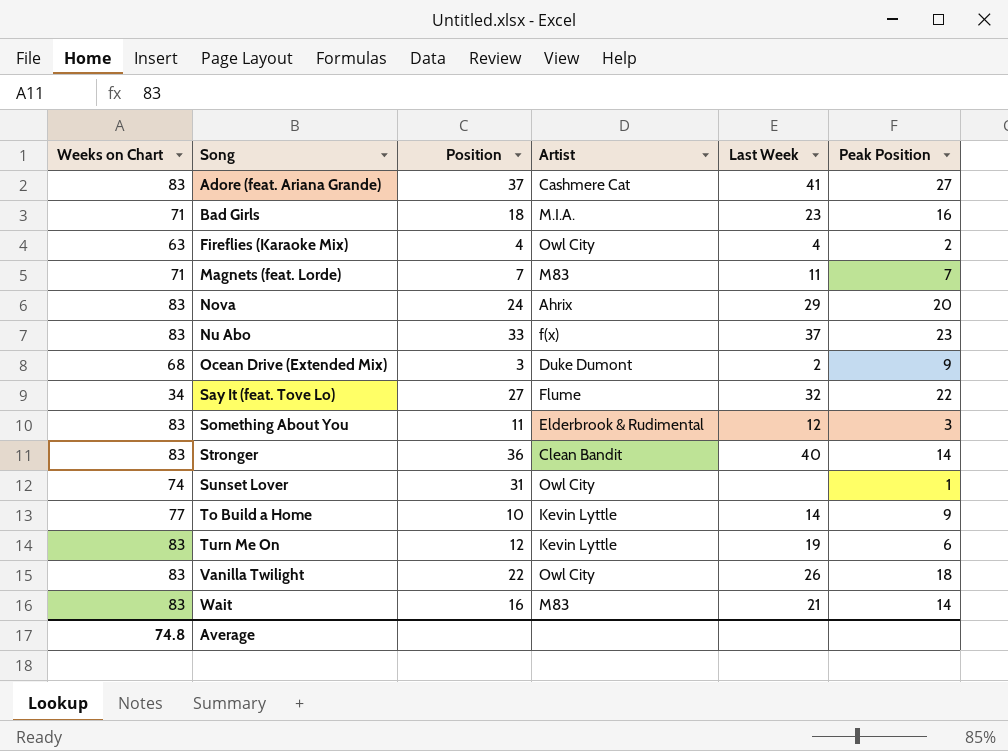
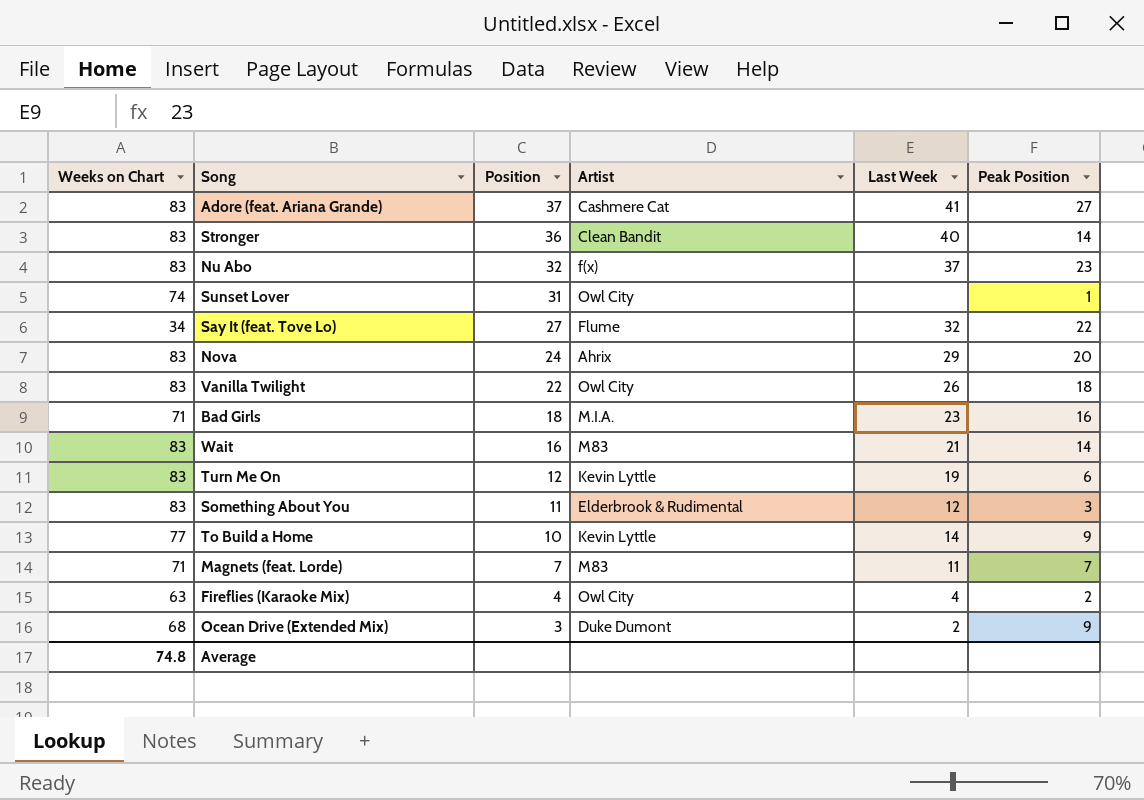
row order: Song ascending -> Position descending
Nu Abo | Position: 33 -> 32

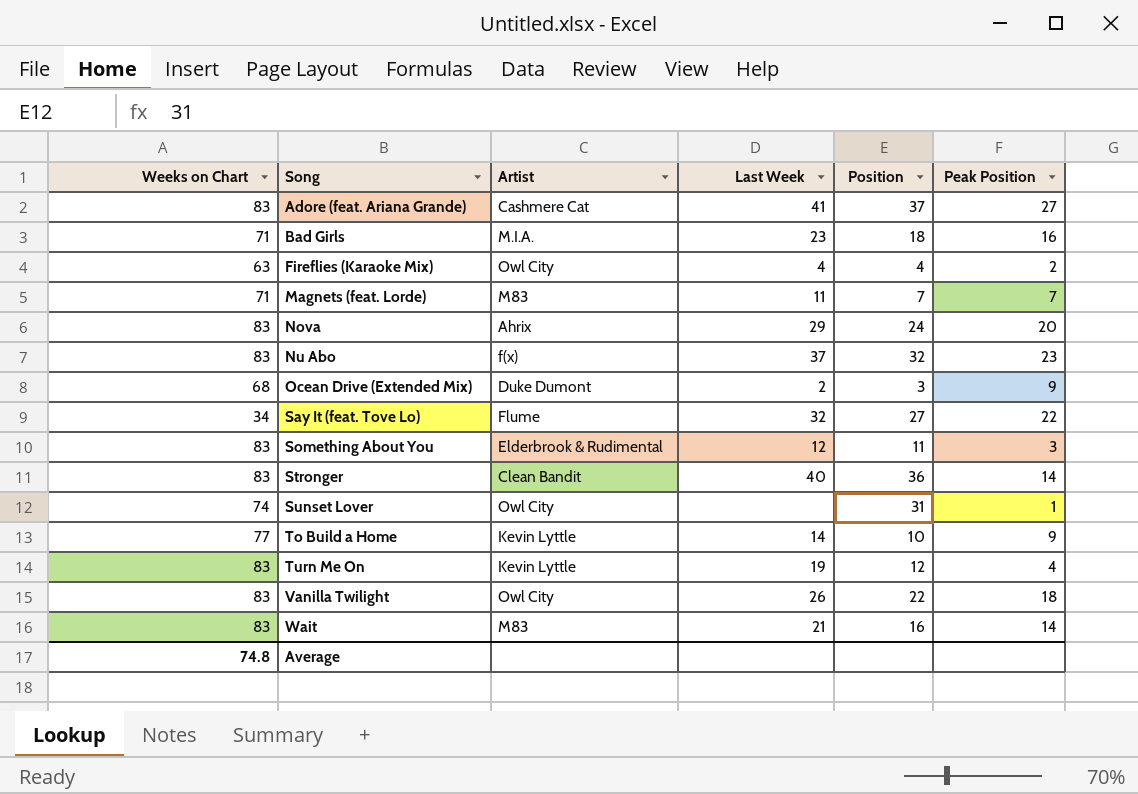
row order: Position descending -> Song ascending
column Position | position: 3 -> 5
Turn Me On | Peak Position: 6 -> 4

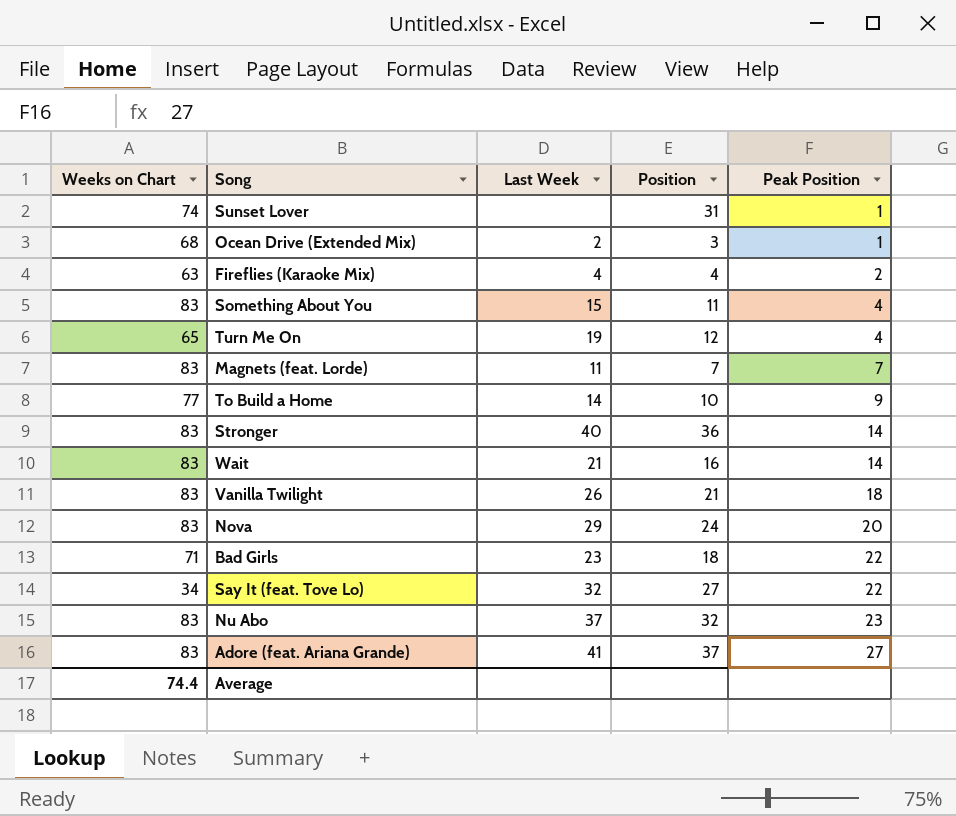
row order: Song ascending -> Peak Position ascending
column Artist | position: 3 -> none
Ocean Drive (Extended Mix) | Peak Position: 9 -> 1
Something About You | Last Week: 12 -> 15
Something About You | Peak Position: 3 -> 4
Turn Me On | Weeks on Chart: 83 -> 65
Magnets (feat. Lorde) | Weeks on Chart: 71 -> 83
Vanilla Twilight | Position: 22 -> 21
Bad Girls | Peak Position: 16 -> 22
Average | Weeks on Chart: 74.8 -> 74.4

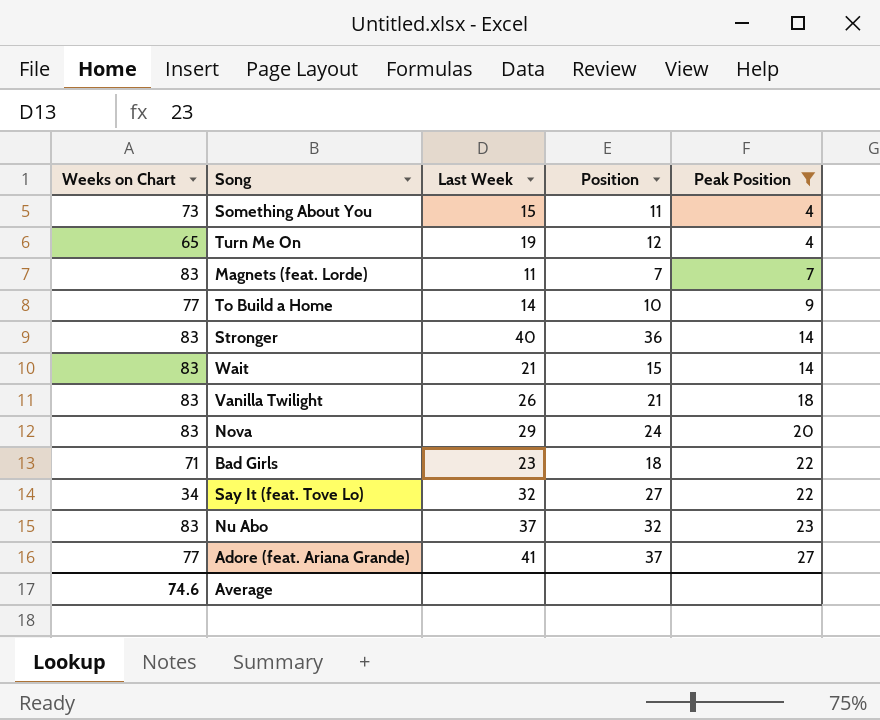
filter: none -> Peak Position >= 4
Something About You | Weeks on Chart: 83 -> 73
Wait | Position: 16 -> 15
Adore (feat. Ariana Grande) | Weeks on Chart: 83 -> 77
Average | Weeks on Chart: 74.4 -> 74.6

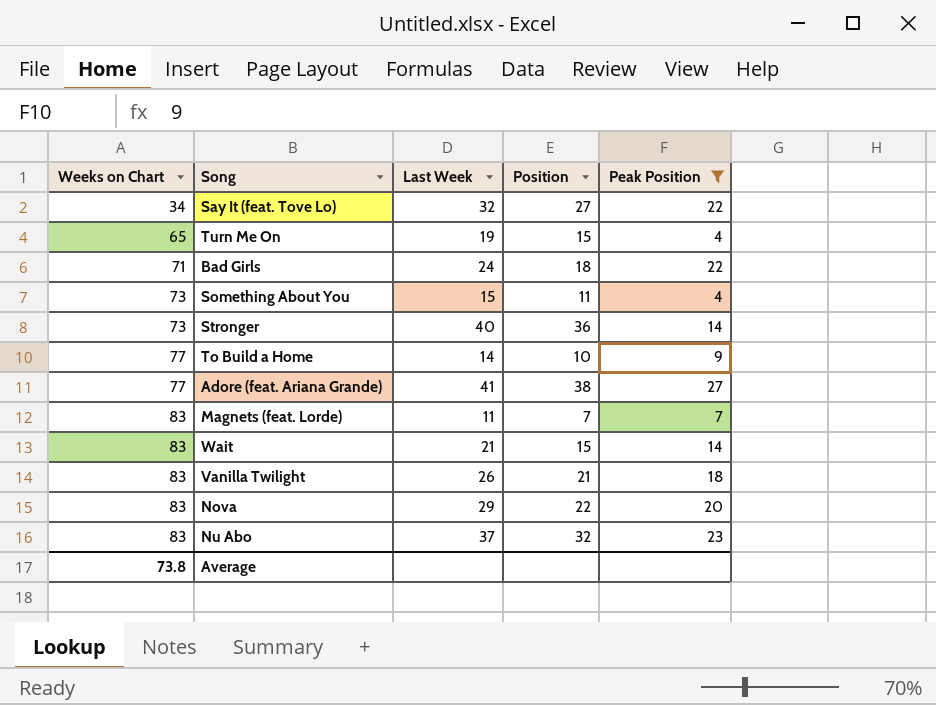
row order: Peak Position ascending -> Weeks on Chart ascending
Turn Me On | Position: 12 -> 15
Bad Girls | Last Week: 23 -> 24
Stronger | Weeks on Chart: 83 -> 73
Adore (feat. Ariana Grande) | Position: 37 -> 38
Nova | Position: 24 -> 22
Average | Weeks on Chart: 74.6 -> 73.8

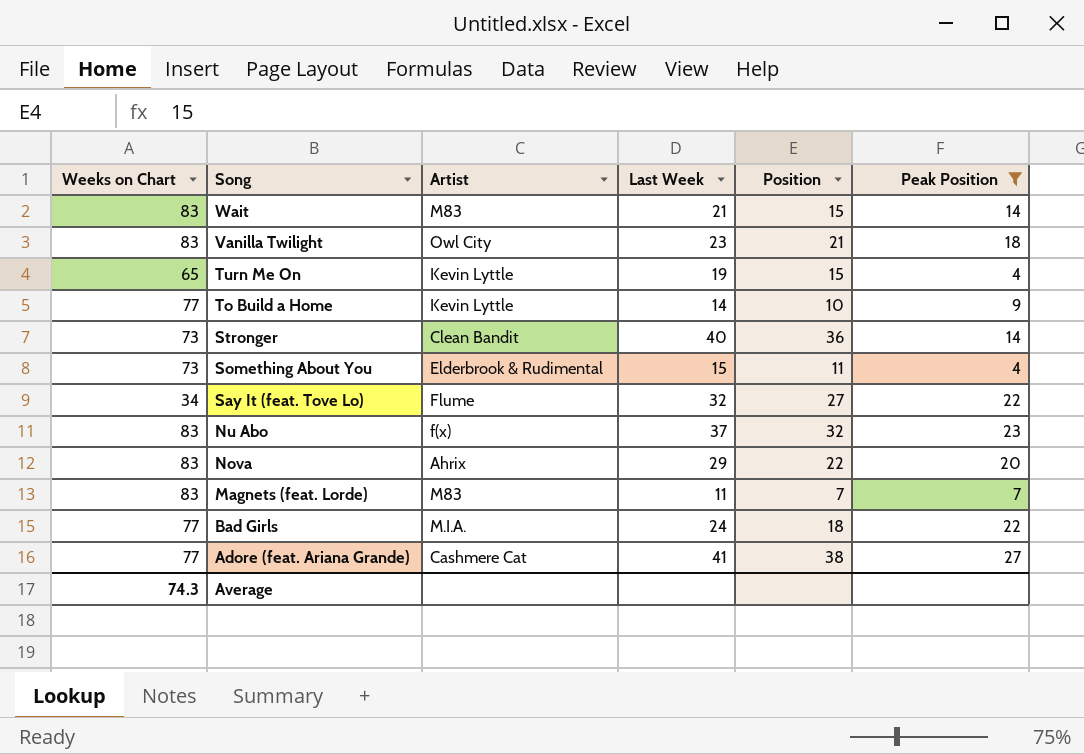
row order: Weeks on Chart ascending -> Song descending
column Artist | position: none -> 3
Vanilla Twilight | Last Week: 26 -> 23
Bad Girls | Weeks on Chart: 71 -> 77
Average | Weeks on Chart: 73.8 -> 74.3

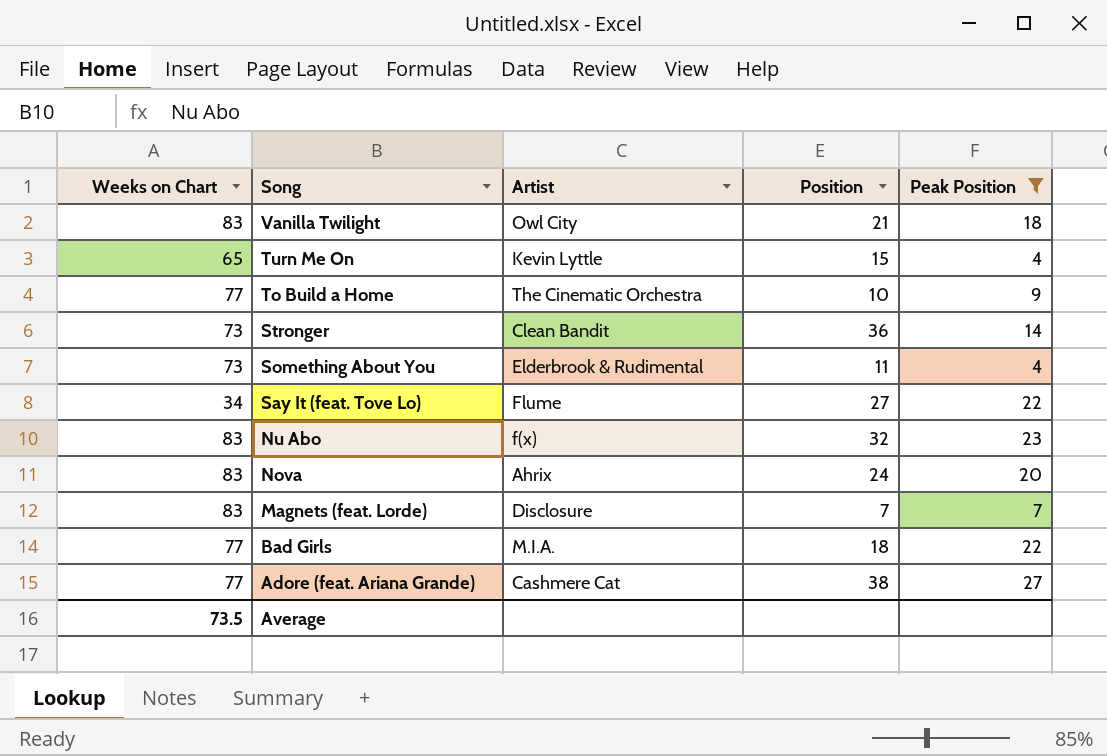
column Last Week | position: 4 -> none
row Wait: 83 | M83 | 21 | 15 | 14 -> none
To Build a Home | Artist: Kevin Lyttle -> The Cinematic Orchestra
Nova | Position: 22 -> 24
Magnets (feat. Lorde) | Artist: M83 -> Disclosure
Average | Weeks on Chart: 74.3 -> 73.5

